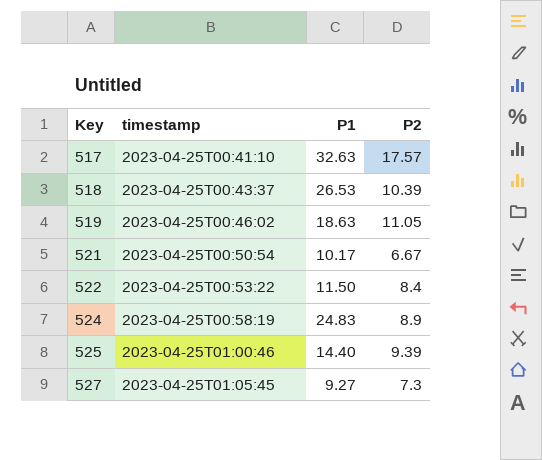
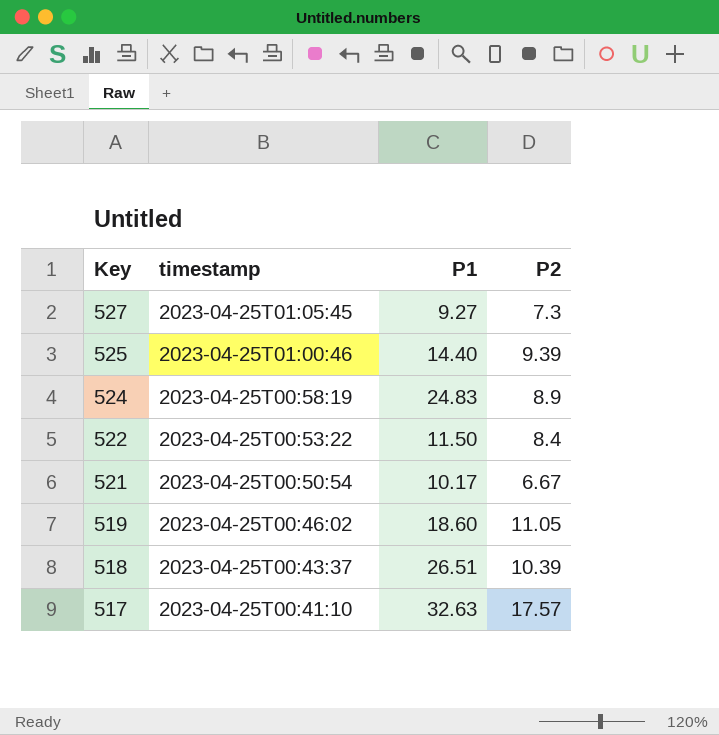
row order: Key ascending -> Key descending
519 | P1: 18.63 -> 18.60
518 | P1: 26.53 -> 26.51

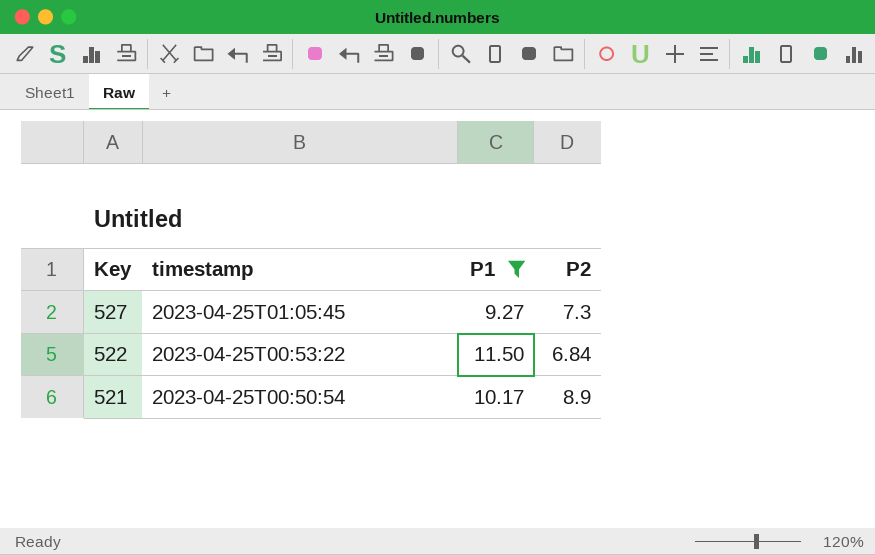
filter: none -> P1 <= 11.50
522 | P2: 8.4 -> 6.84
521 | P2: 6.67 -> 8.9

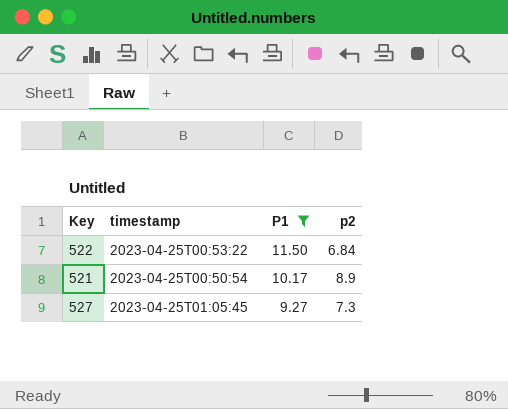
row order: Key descending -> P1 descending
column name: P2 -> p2

